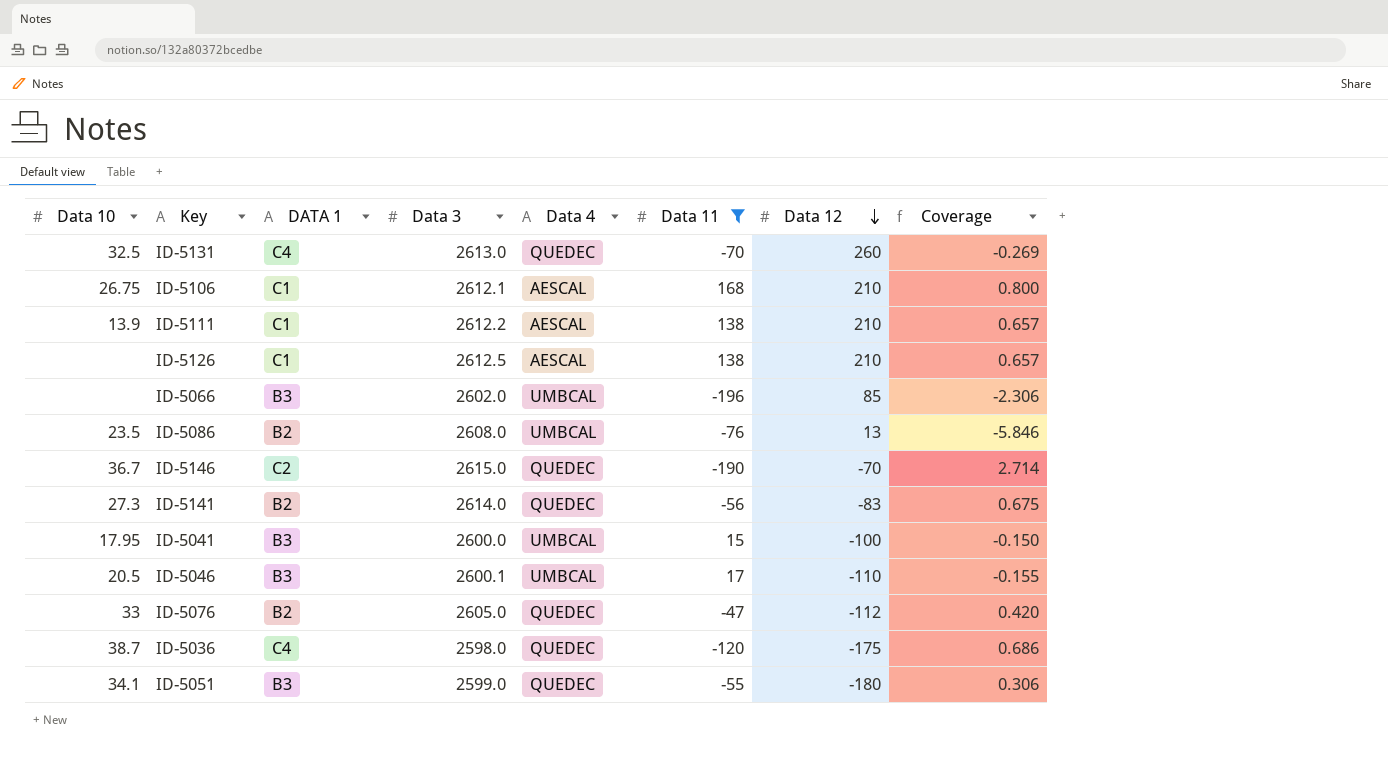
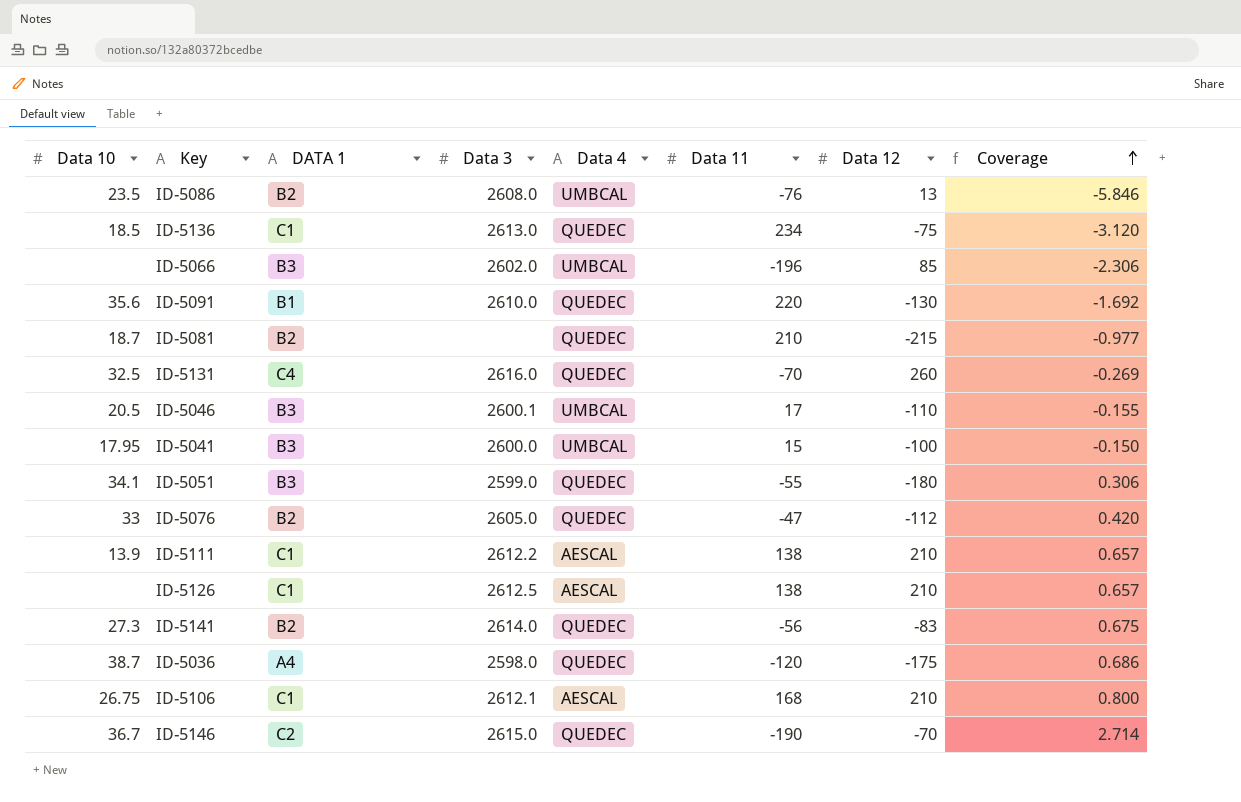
filter: Data 11 <= 168 -> none
row order: Data 12 descending -> Coverage ascending
ID-5131 | Data 3: 2613.0 -> 2616.0
ID-5036 | DATA 1: C4 -> A4

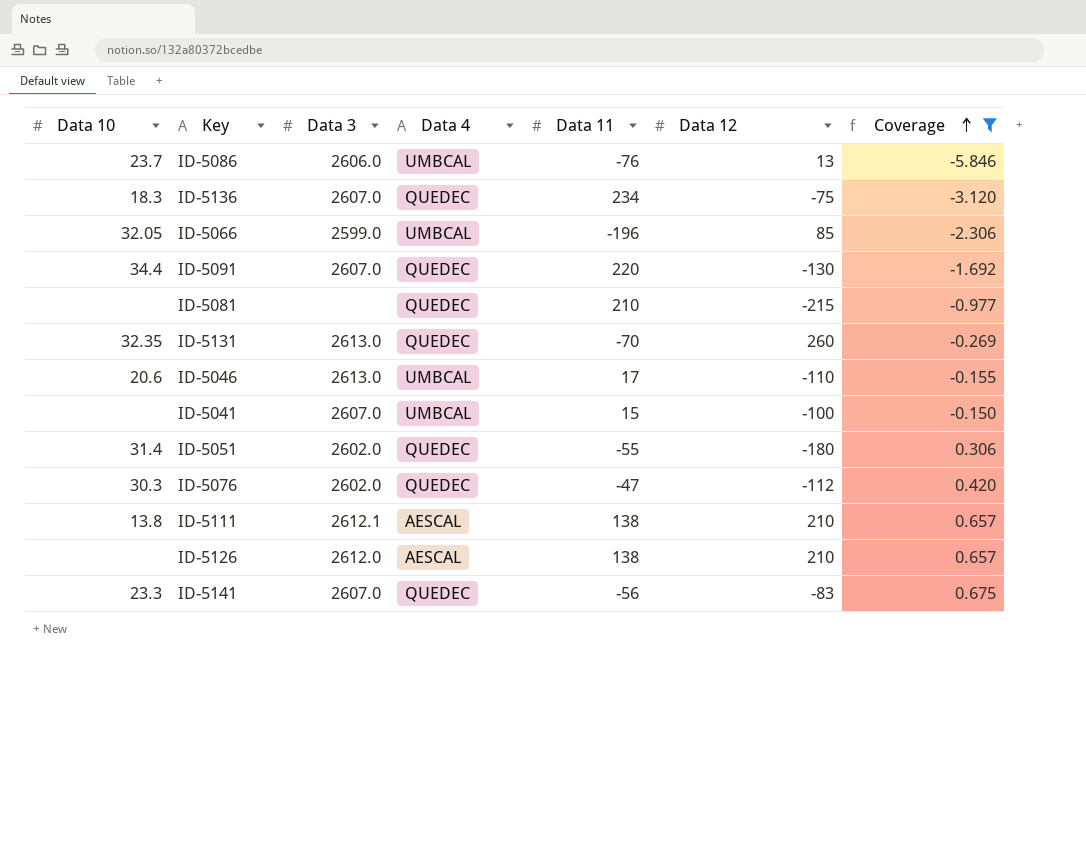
filter: none -> Coverage <= 0.675
column DATA 1 | position: 3 -> none
ID-5086 | Data 10: 23.5 -> 23.7
ID-5086 | Data 3: 2608.0 -> 2606.0
ID-5136 | Data 10: 18.5 -> 18.3
ID-5136 | Data 3: 2613.0 -> 2607.0
ID-5066 | Data 10: none -> 32.05
ID-5066 | Data 3: 2602.0 -> 2599.0
ID-5091 | Data 10: 35.6 -> 34.4
ID-5091 | Data 3: 2610.0 -> 2607.0
ID-5081 | Data 10: 18.7 -> none
ID-5131 | Data 10: 32.5 -> 32.35
ID-5131 | Data 3: 2616.0 -> 2613.0
ID-5046 | Data 10: 20.5 -> 20.6
ID-5046 | Data 3: 2600.1 -> 2613.0
ID-5041 | Data 10: 17.95 -> none
ID-5041 | Data 3: 2600.0 -> 2607.0
ID-5051 | Data 10: 34.1 -> 31.4
ID-5051 | Data 3: 2599.0 -> 2602.0
ID-5076 | Data 10: 33 -> 30.3
ID-5076 | Data 3: 2605.0 -> 2602.0
ID-5111 | Data 10: 13.9 -> 13.8
ID-5111 | Data 3: 2612.2 -> 2612.1
ID-5126 | Data 3: 2612.5 -> 2612.0
ID-5141 | Data 10: 27.3 -> 23.3
ID-5141 | Data 3: 2614.0 -> 2607.0

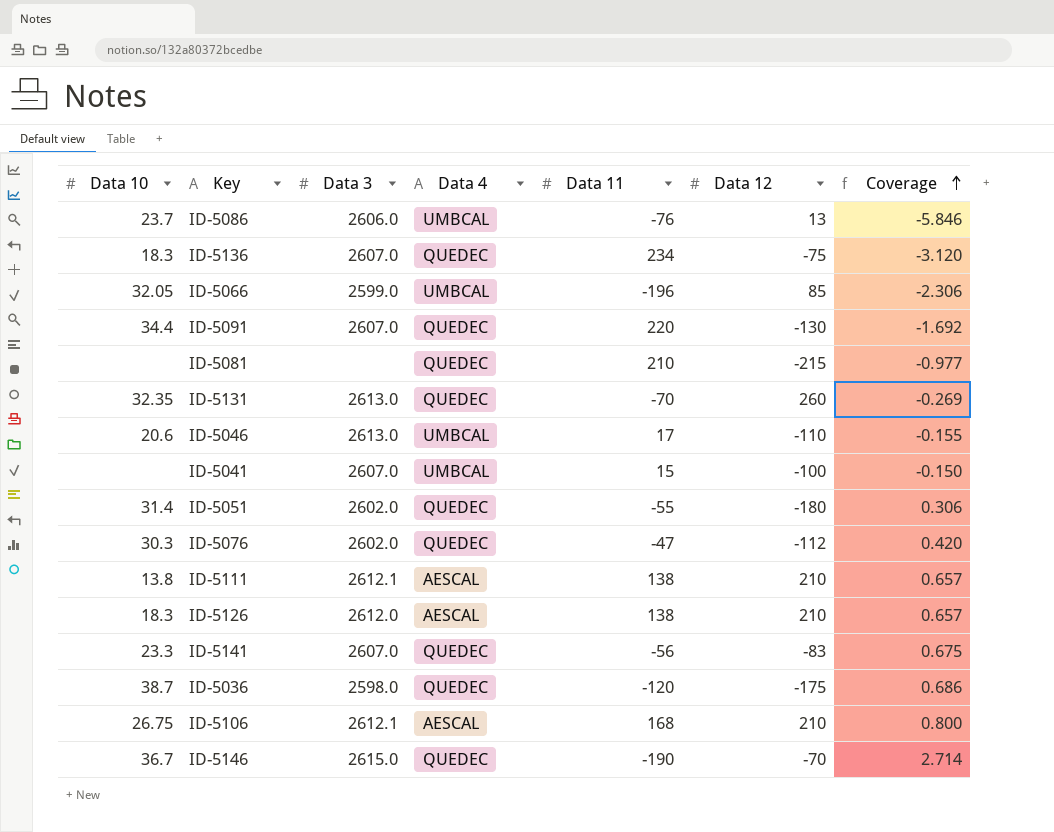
filter: Coverage <= 0.675 -> none
ID-5126 | Data 10: none -> 18.3

